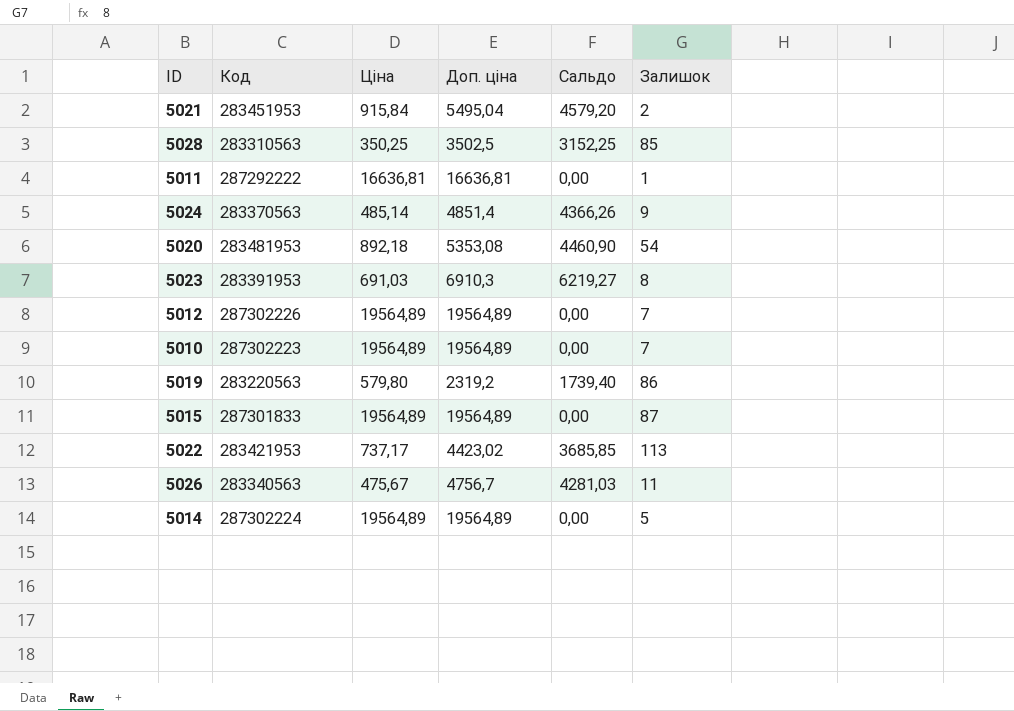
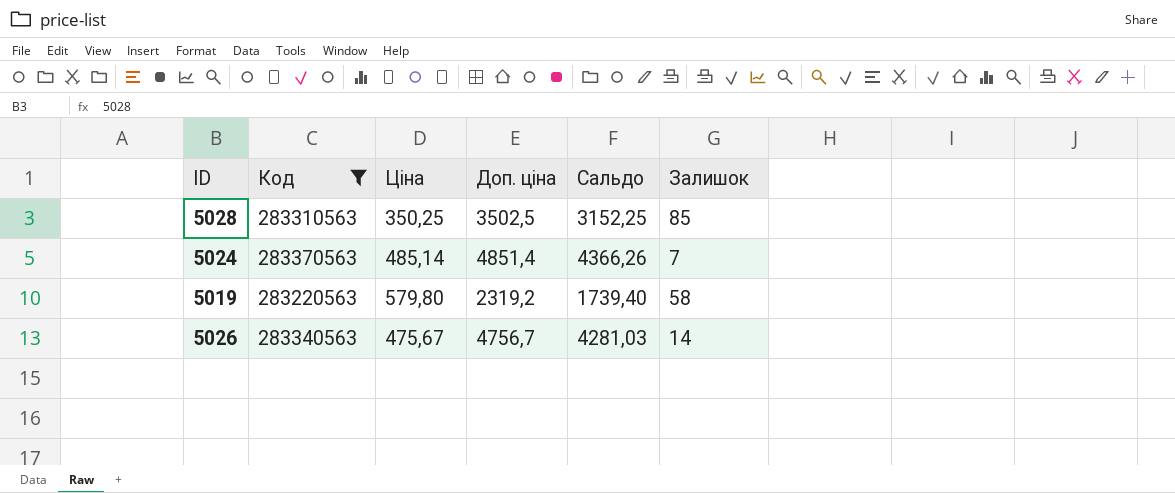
filter: none -> Код <= 283370563
5024 | Залишок: 9 -> 7
5019 | Залишок: 86 -> 58
5026 | Залишок: 11 -> 14

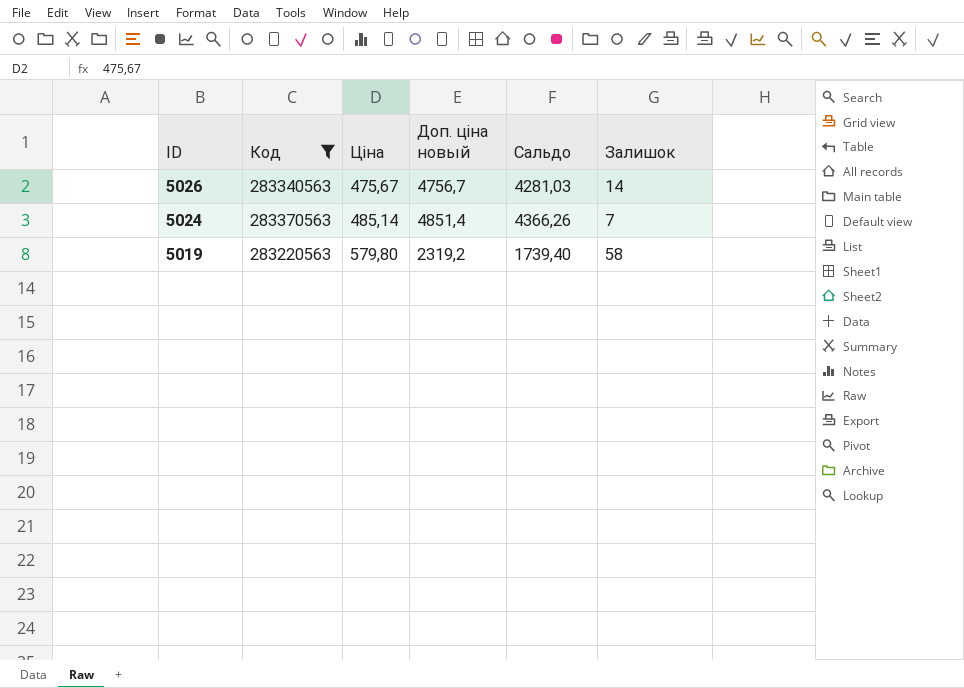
row order: none -> ID descending
column name: Доп. ціна -> Доп. ціна новый
row 5028: 283310563 | 350,25 | 3502,5 | 3152,25 | 85 -> none

